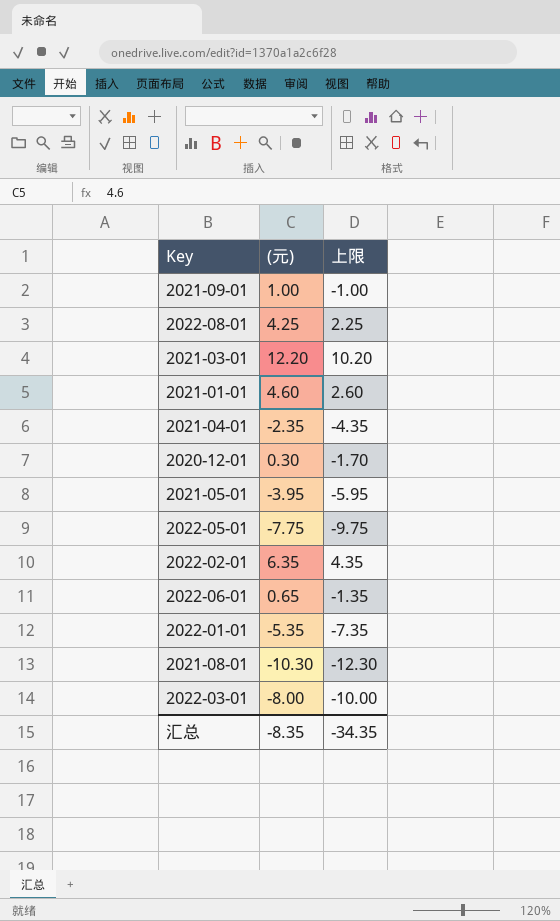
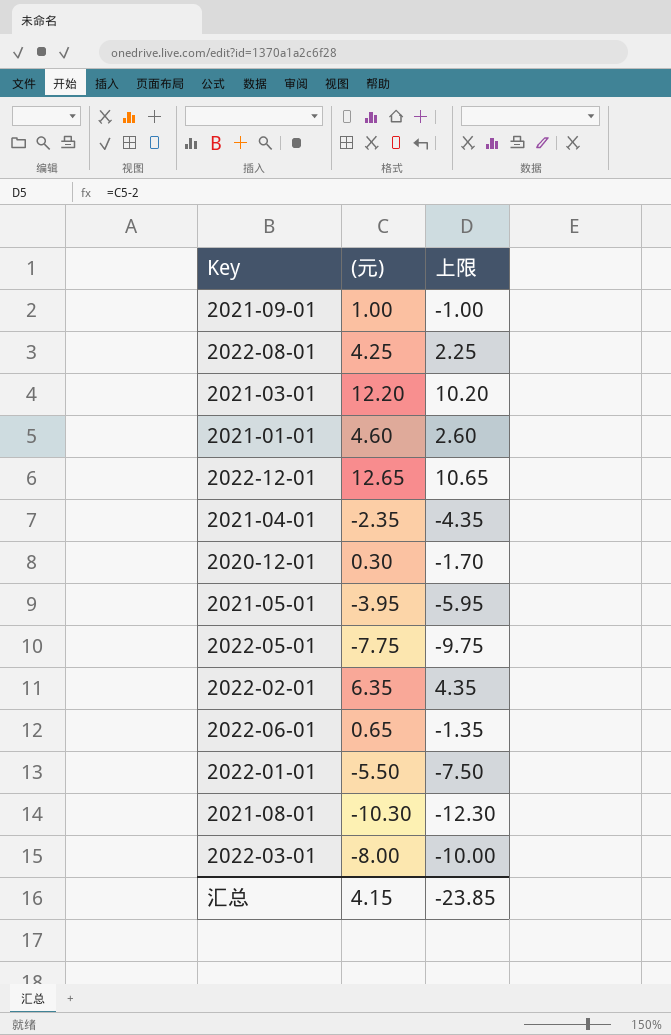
row 2022-12-01: none -> 12.65 | 10.65
2022-01-01 | (元): -5.35 -> -5.50
2022-01-01 | 上限: -7.35 -> -7.50
汇总 | (元): -8.35 -> 4.15
汇总 | 上限: -34.35 -> -23.85

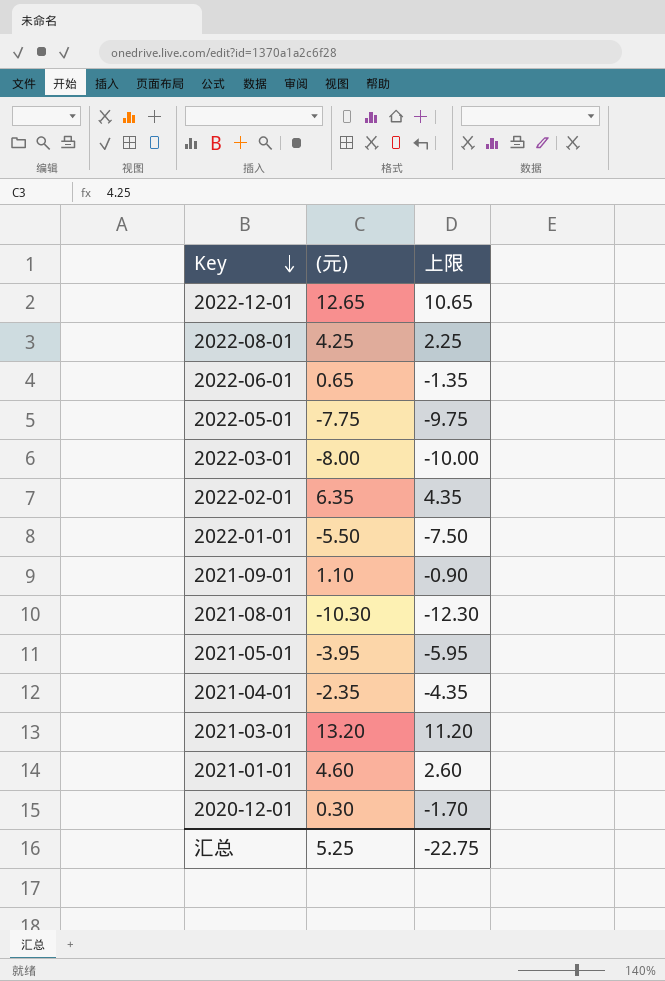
row order: none -> Key descending
2021-09-01 | (元): 1.00 -> 1.10
2021-09-01 | 上限: -1.00 -> -0.90
2021-03-01 | (元): 12.20 -> 13.20
2021-03-01 | 上限: 10.20 -> 11.20
汇总 | (元): 4.15 -> 5.25
汇总 | 上限: -23.85 -> -22.75

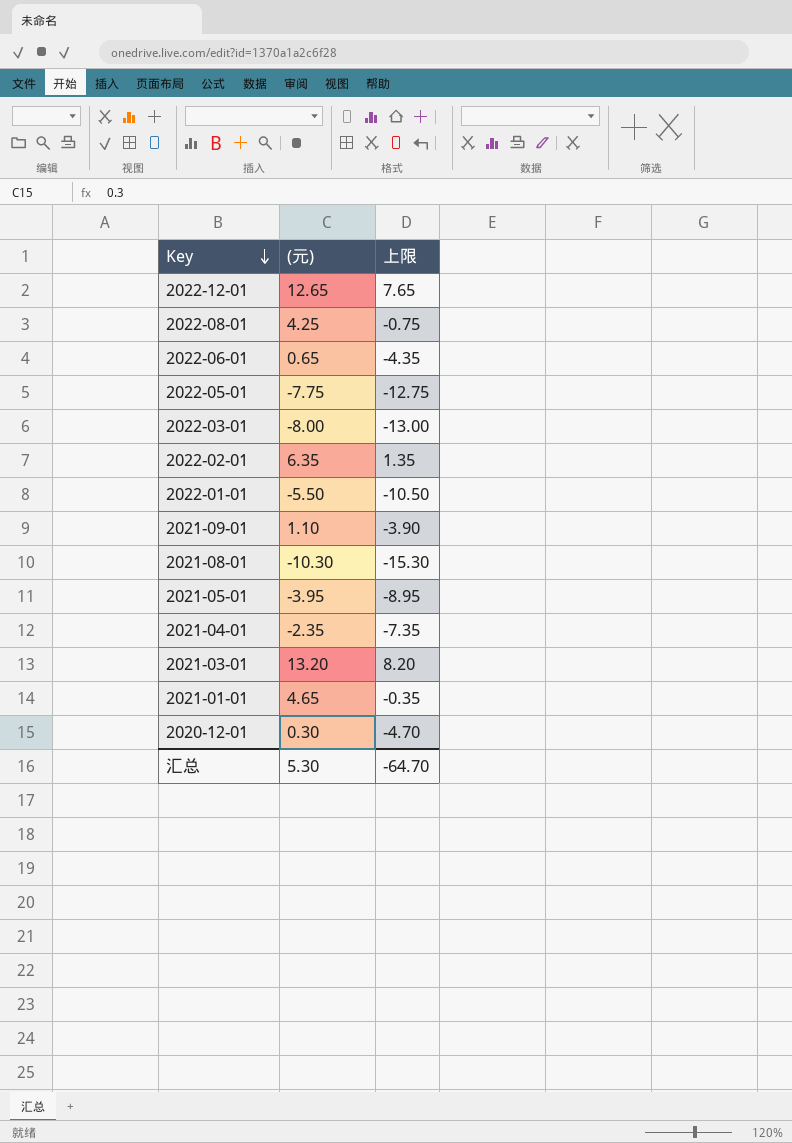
column 上限 | formula: [(元)] - 2 -> [(元)] - 5
2021-01-01 | (元): 4.60 -> 4.65
汇总 | (元): 5.25 -> 5.30
汇总 | 上限: -22.75 -> -64.70

